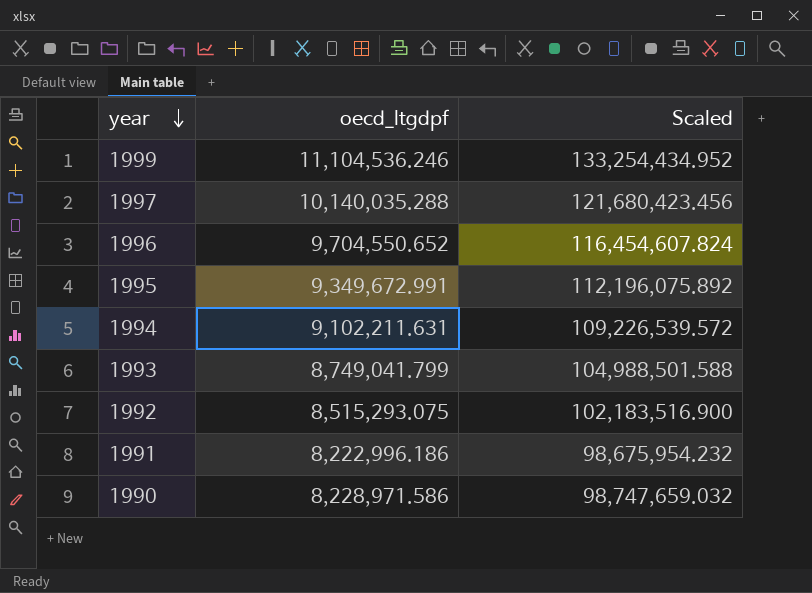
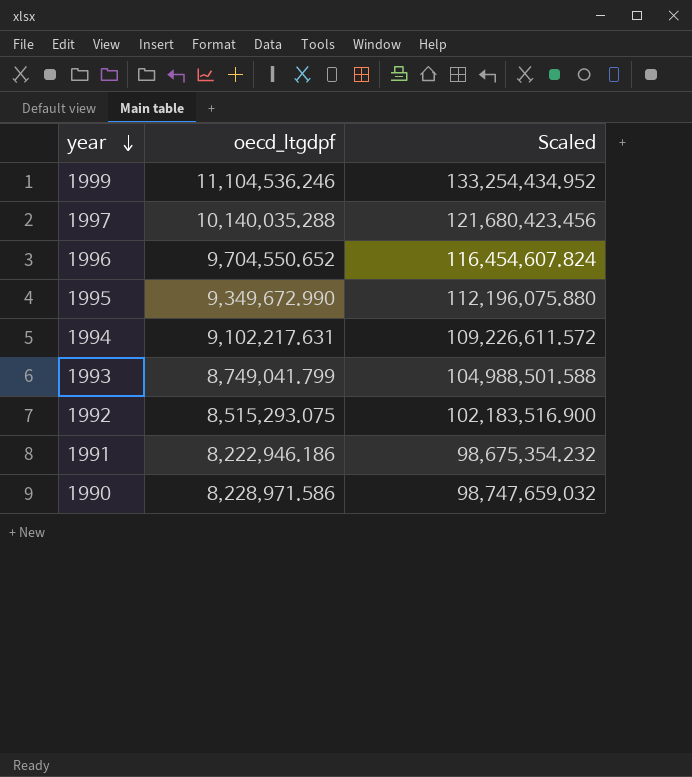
1995 | oecd_ltgdpf: 9,349,672.991 -> 9,349,672.990
1995 | Scaled: 112,196,075.892 -> 112,196,075.880
1994 | oecd_ltgdpf: 9,102,211.631 -> 9,102,217.631
1994 | Scaled: 109,226,539.572 -> 109,226,611.572
1991 | oecd_ltgdpf: 8,222,996.186 -> 8,222,946.186
1991 | Scaled: 98,675,954.232 -> 98,675,354.232

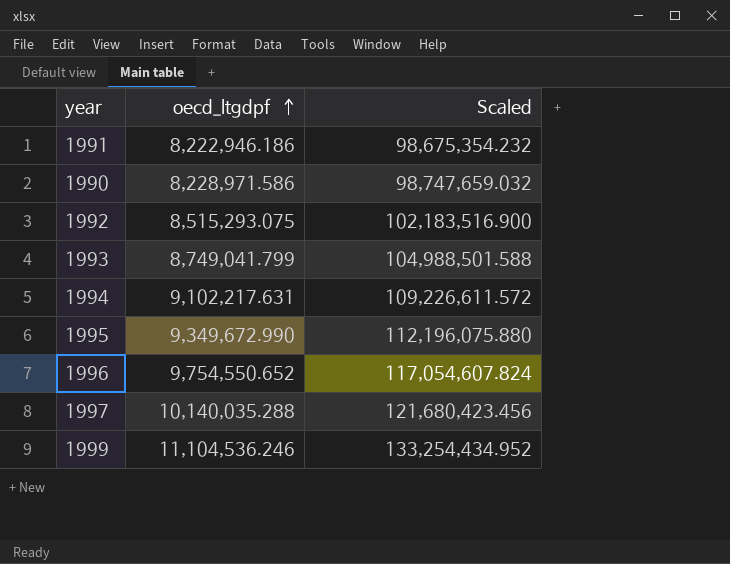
row order: year descending -> oecd_ltgdpf ascending
1996 | oecd_ltgdpf: 9,704,550.652 -> 9,754,550.652
1996 | Scaled: 116,454,607.824 -> 117,054,607.824

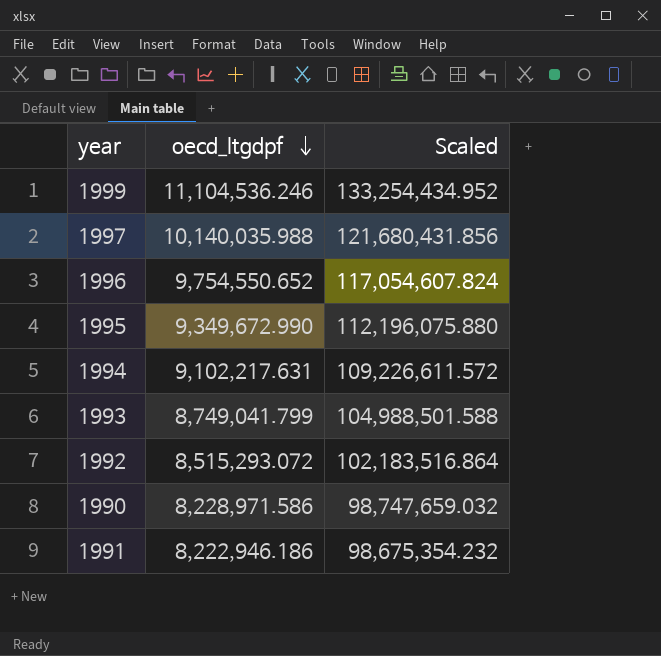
row order: oecd_ltgdpf ascending -> oecd_ltgdpf descending
1997 | oecd_ltgdpf: 10,140,035.288 -> 10,140,035.988
1997 | Scaled: 121,680,423.456 -> 121,680,431.856
1992 | oecd_ltgdpf: 8,515,293.075 -> 8,515,293.072
1992 | Scaled: 102,183,516.900 -> 102,183,516.864

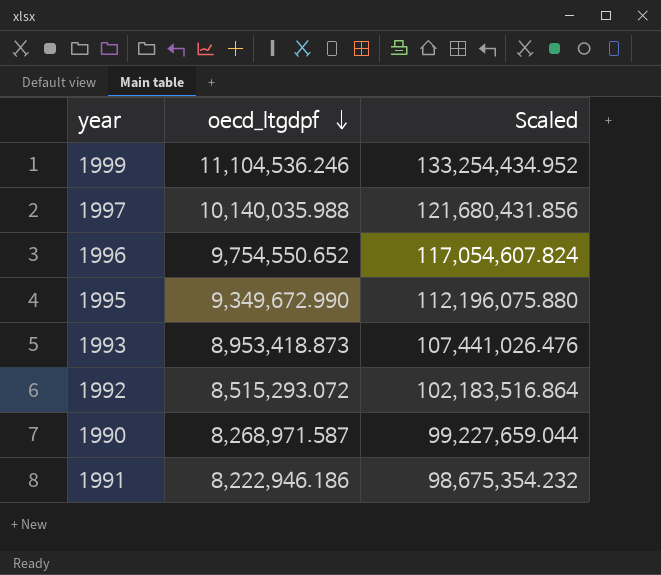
row 1994: 9,102,217.631 | 109,226,611.572 -> none
1993 | oecd_ltgdpf: 8,749,041.799 -> 8,953,418.873
1993 | Scaled: 104,988,501.588 -> 107,441,026.476
1990 | oecd_ltgdpf: 8,228,971.586 -> 8,268,971.587
1990 | Scaled: 98,747,659.032 -> 99,227,659.044

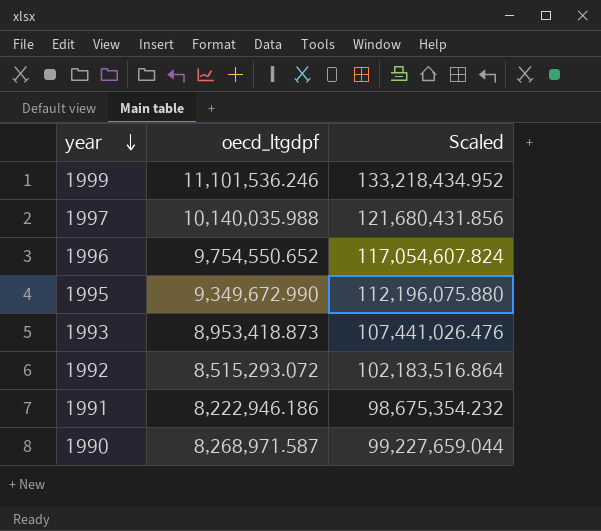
row order: oecd_ltgdpf descending -> year descending
1999 | oecd_ltgdpf: 11,104,536.246 -> 11,101,536.246
1999 | Scaled: 133,254,434.952 -> 133,218,434.952

